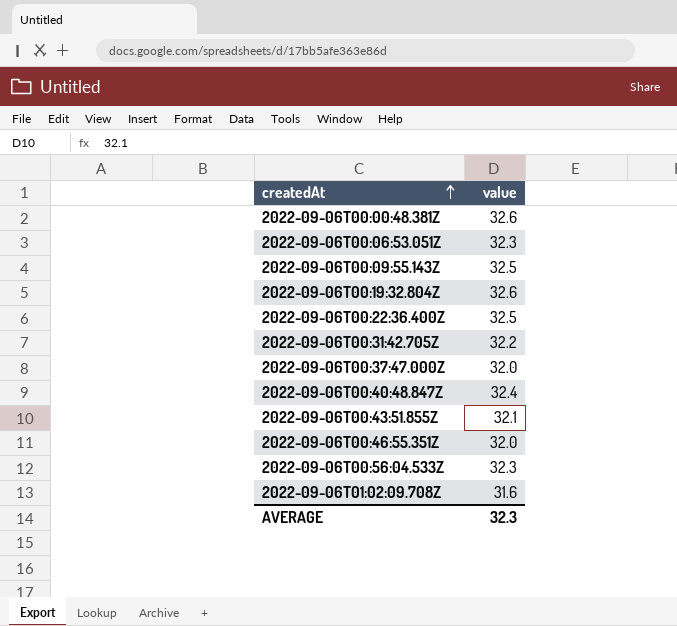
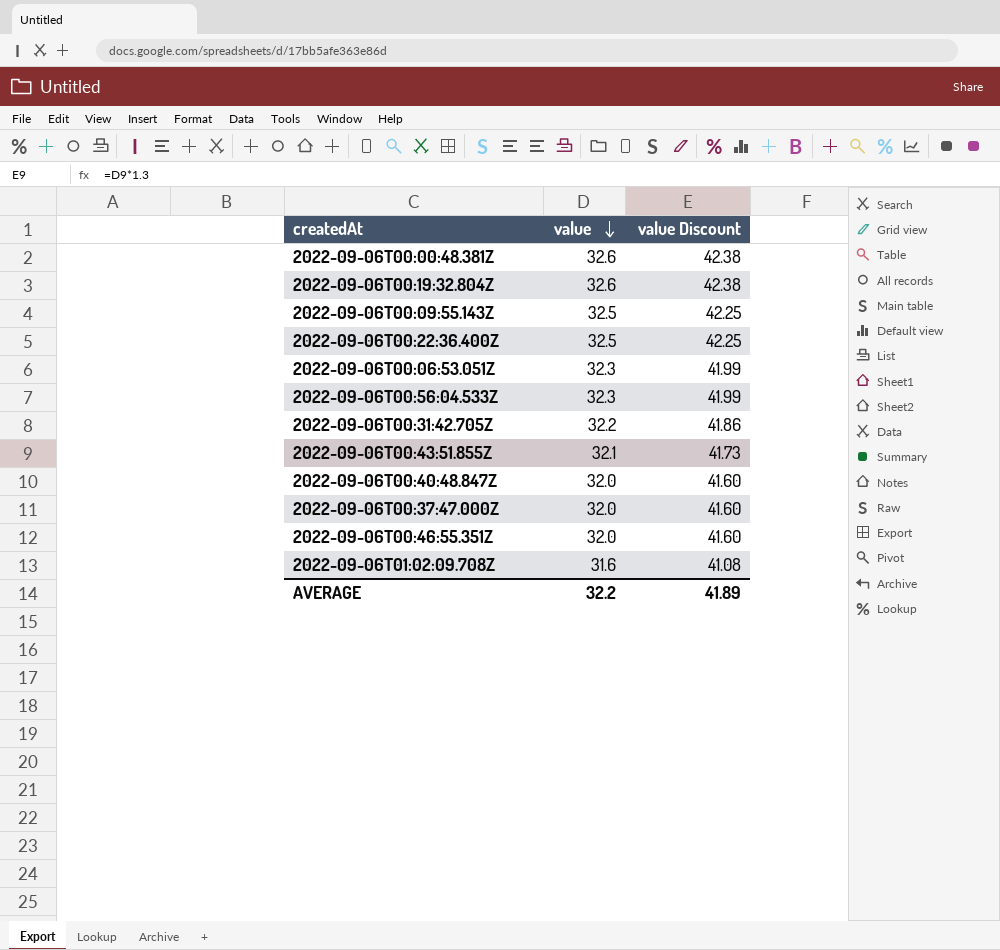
row order: createdAt ascending -> value descending
column value Discount | formula: none -> [value] * 1.3
2022-09-06T00:40:48.847Z | value: 32.4 -> 32.0
AVERAGE | value: 32.3 -> 32.2

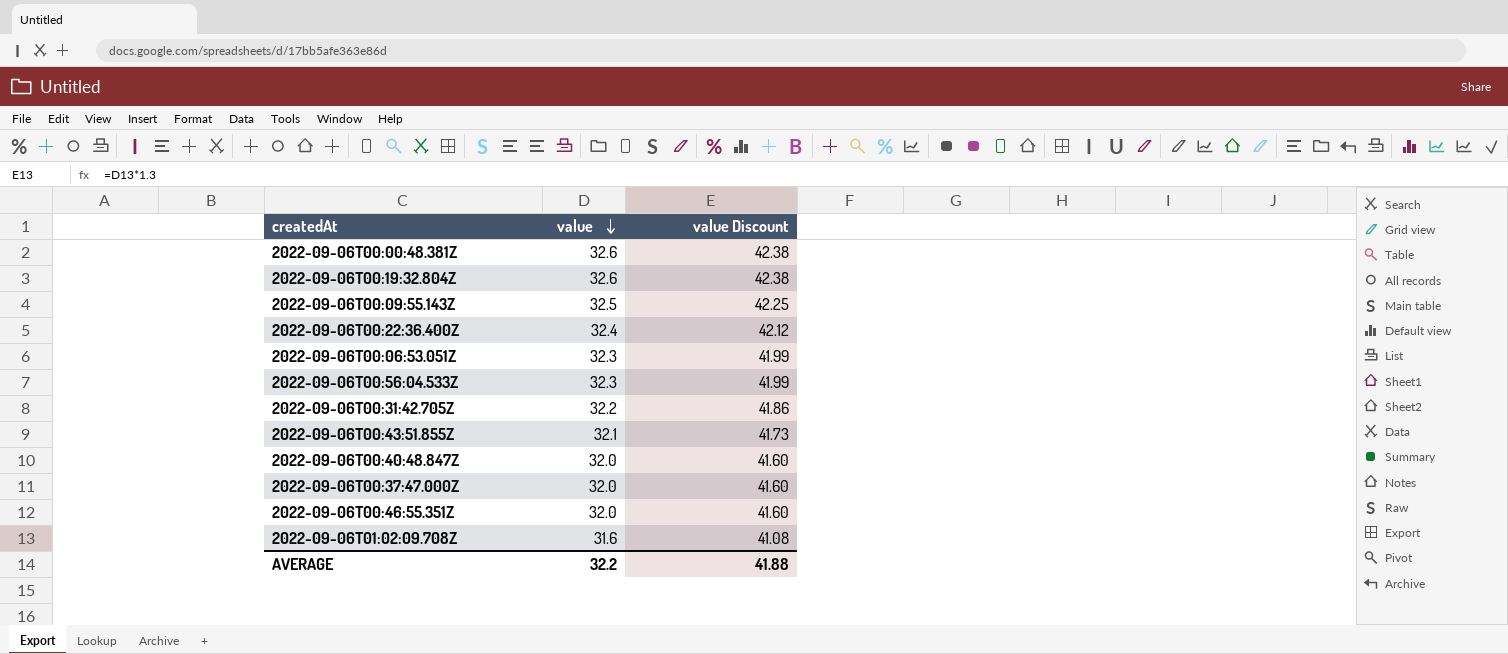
2022-09-06T00:22:36.400Z | value: 32.5 -> 32.4
2022-09-06T00:22:36.400Z | value Discount: 42.25 -> 42.12
AVERAGE | value Discount: 41.89 -> 41.88

